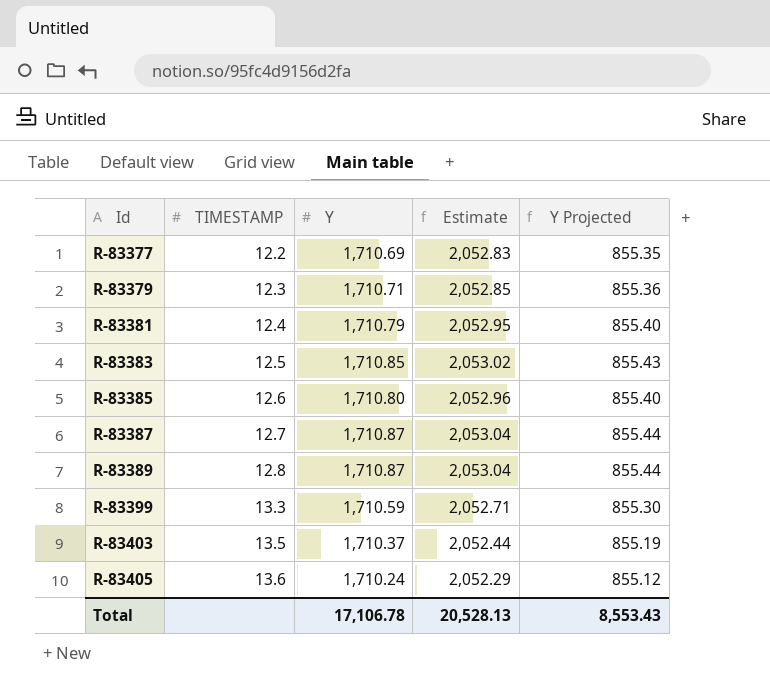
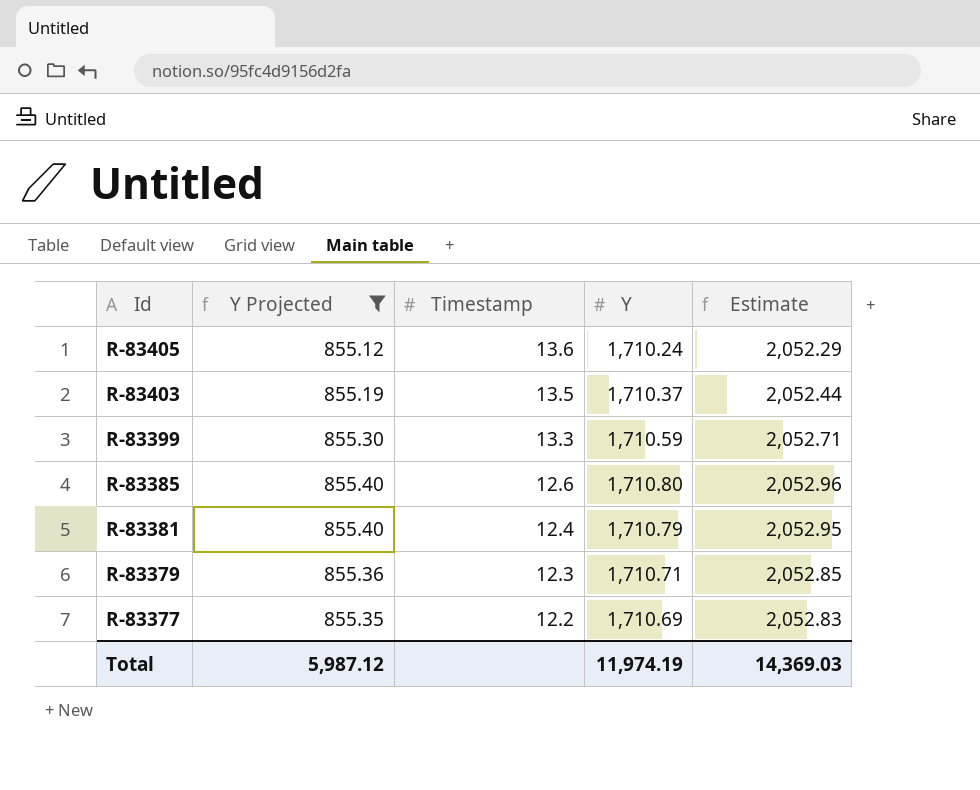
filter: none -> Y Projected <= 855.40
row order: Id ascending -> Id descending
column Y Projected | position: 5 -> 2
column name: TIMESTAMP -> Timestamp
Total | Y Projected: 8,553.43 -> 5,987.12
Total | Y: 17,106.78 -> 11,974.19
Total | Estimate: 20,528.13 -> 14,369.03

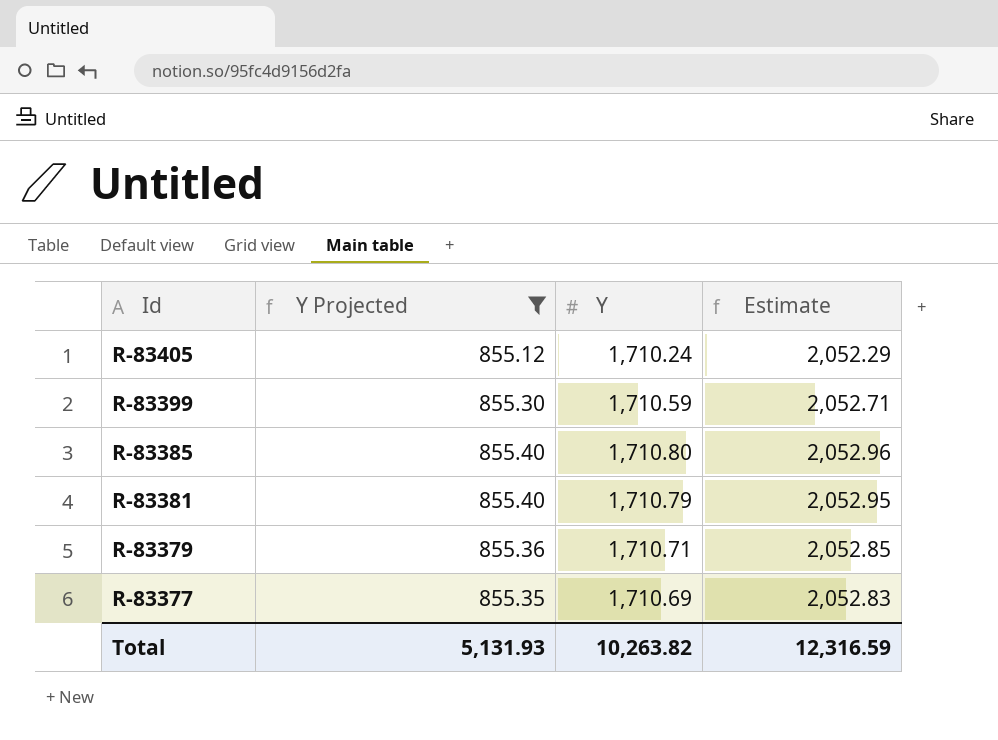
column Timestamp | position: 3 -> none
row R-83403: 855.19 | 13.5 | 1,710.37 | 2,052.44 -> none
Total | Y Projected: 5,987.12 -> 5,131.93
Total | Y: 11,974.19 -> 10,263.82
Total | Estimate: 14,369.03 -> 12,316.59

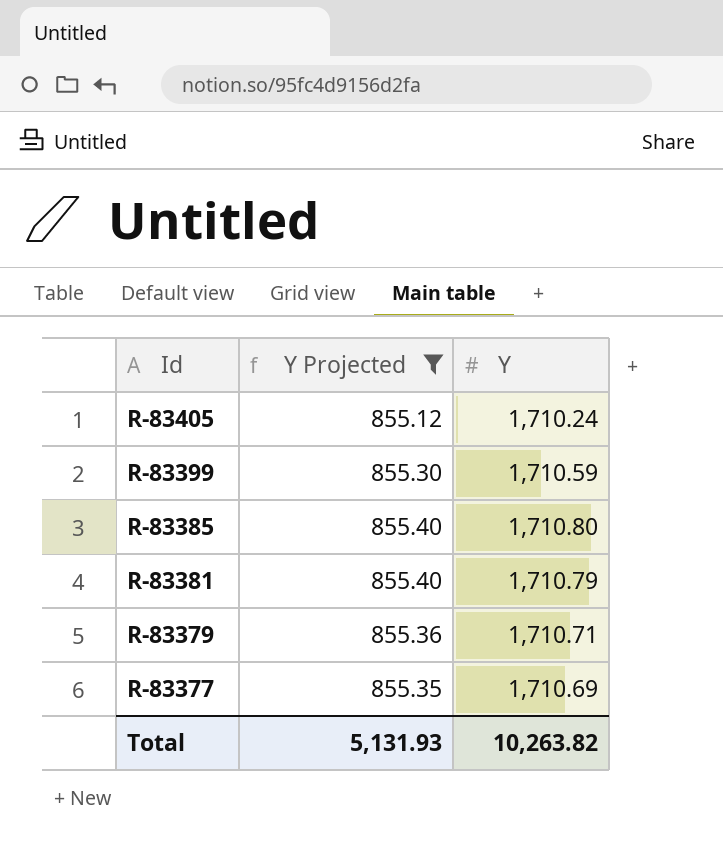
column Estimate | formula: [Y] * 1.2 -> none

